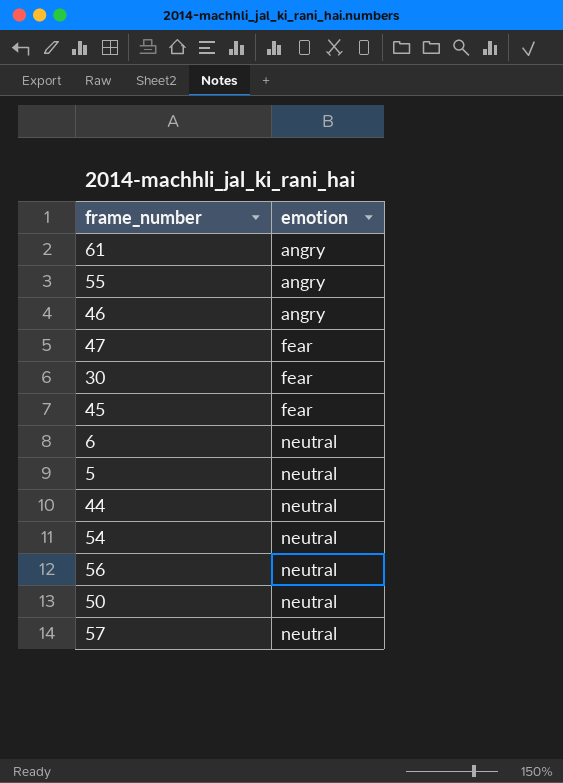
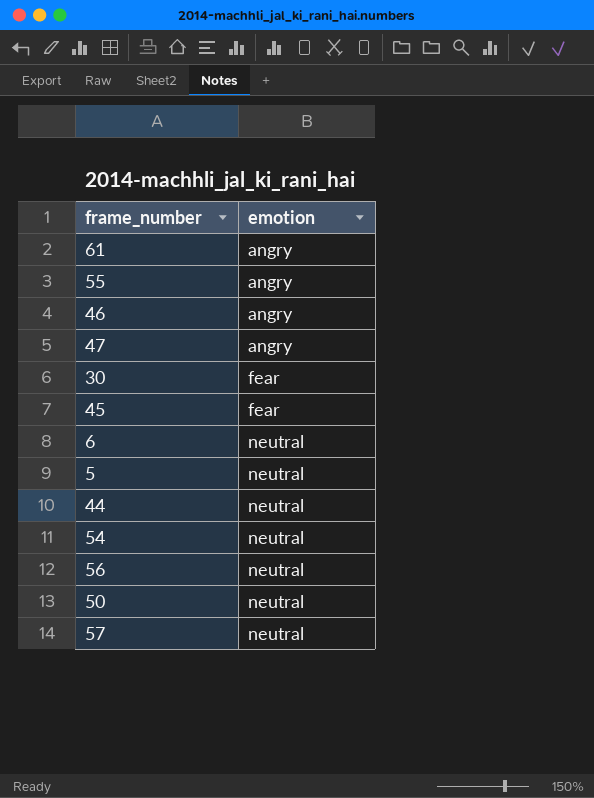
47 | emotion: fear -> angry

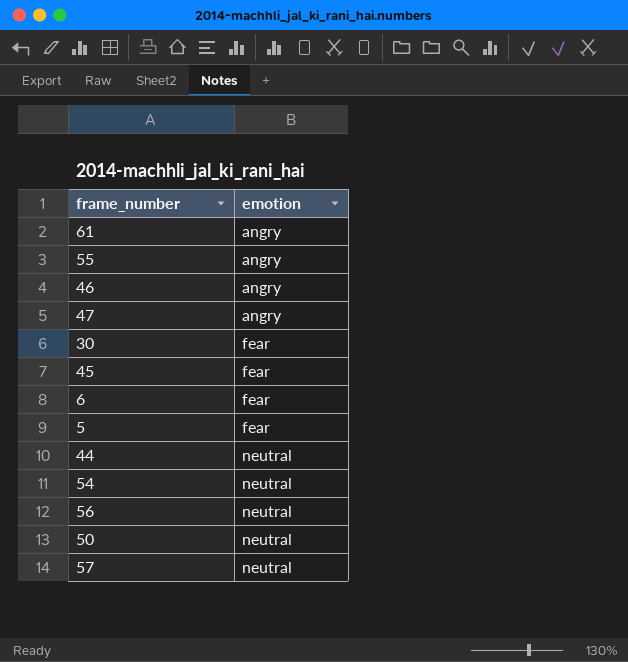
6 | emotion: neutral -> fear
5 | emotion: neutral -> fear

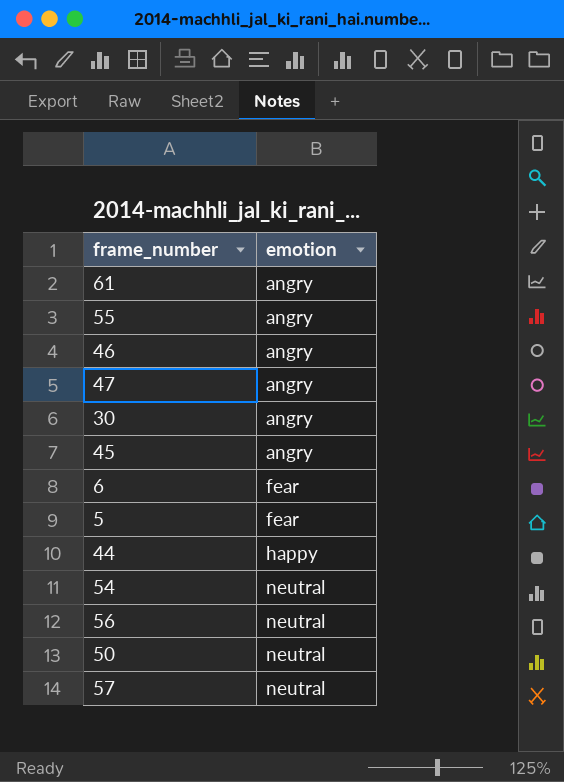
30 | emotion: fear -> angry
45 | emotion: fear -> angry
44 | emotion: neutral -> happy

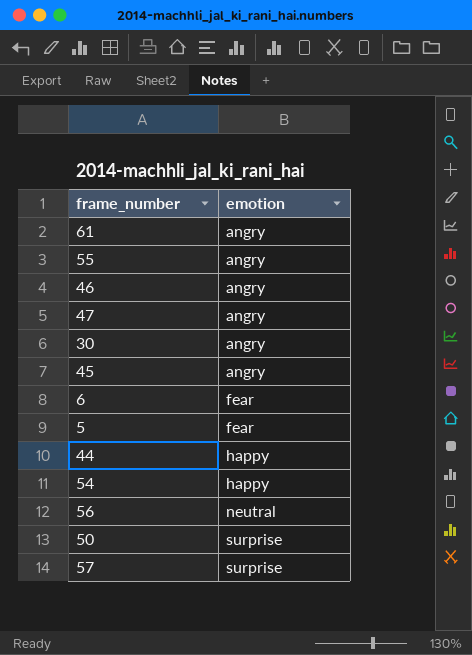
54 | emotion: neutral -> happy
50 | emotion: neutral -> surprise
57 | emotion: neutral -> surprise

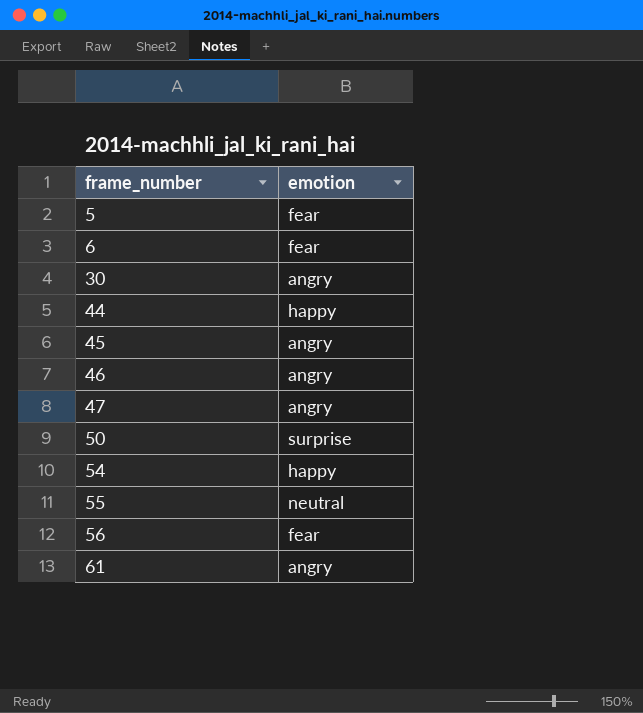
row order: emotion ascending -> frame_number ascending
row 57: surprise -> none
55 | emotion: angry -> neutral
56 | emotion: neutral -> fear

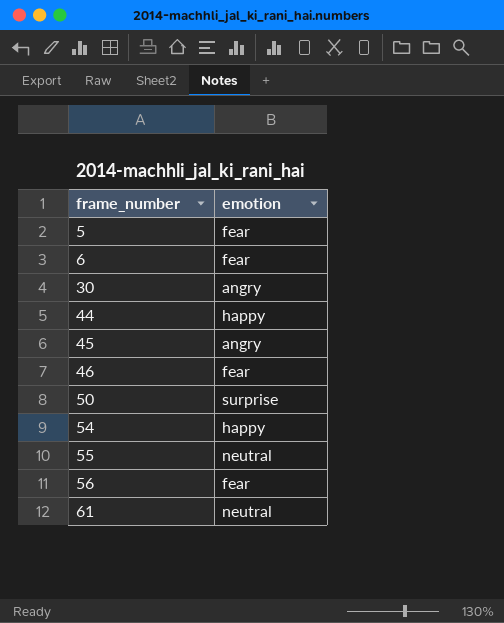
row 47: angry -> none
46 | emotion: angry -> fear
61 | emotion: angry -> neutral

